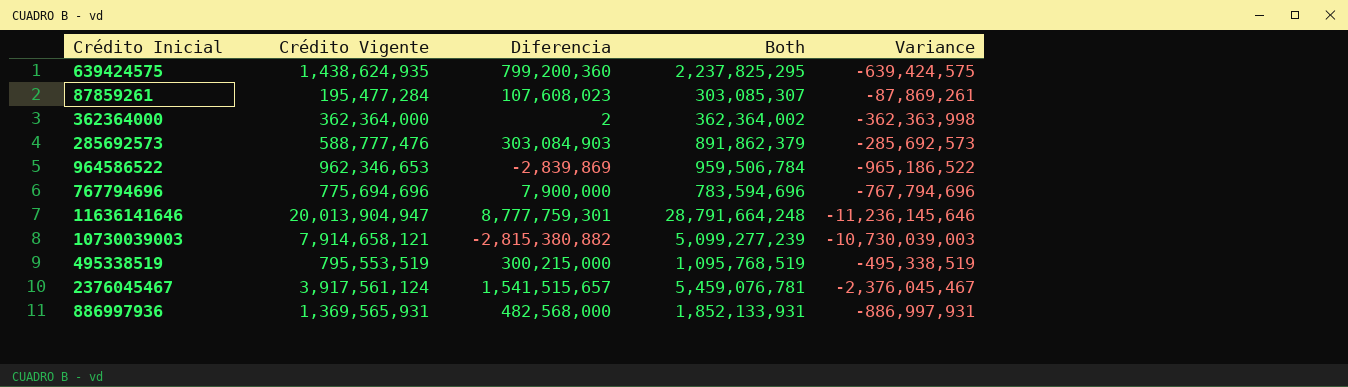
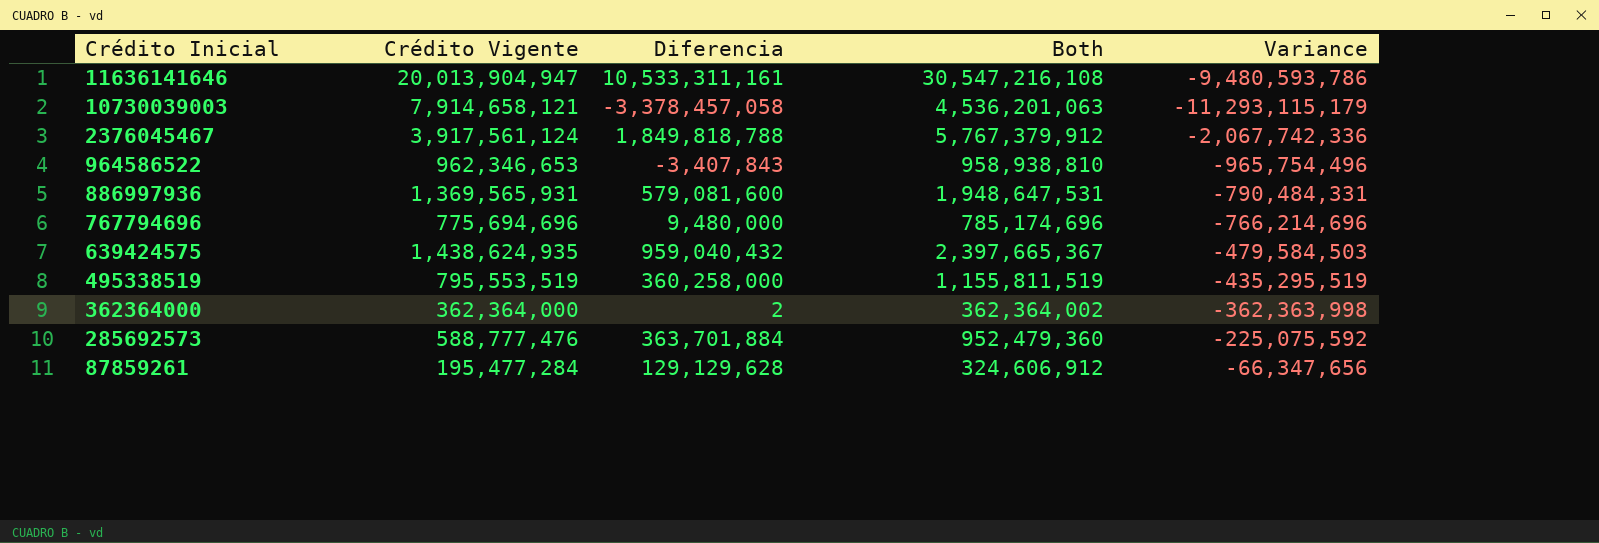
row order: none -> Crédito Inicial descending
11636141646 | Diferencia: 8,777,759,301 -> 10,533,311,161
11636141646 | Both: 28,791,664,248 -> 30,547,216,108
11636141646 | Variance: -11,236,145,646 -> -9,480,593,786
10730039003 | Diferencia: -2,815,380,882 -> -3,378,457,058
10730039003 | Both: 5,099,277,239 -> 4,536,201,063
10730039003 | Variance: -10,730,039,003 -> -11,293,115,179
2376045467 | Diferencia: 1,541,515,657 -> 1,849,818,788
2376045467 | Both: 5,459,076,781 -> 5,767,379,912
2376045467 | Variance: -2,376,045,467 -> -2,067,742,336
964586522 | Diferencia: -2,839,869 -> -3,407,843
964586522 | Both: 959,506,784 -> 958,938,810
964586522 | Variance: -965,186,522 -> -965,754,496
886997936 | Diferencia: 482,568,000 -> 579,081,600
886997936 | Both: 1,852,133,931 -> 1,948,647,531
886997936 | Variance: -886,997,931 -> -790,484,331
767794696 | Diferencia: 7,900,000 -> 9,480,000
767794696 | Both: 783,594,696 -> 785,174,696
767794696 | Variance: -767,794,696 -> -766,214,696
639424575 | Diferencia: 799,200,360 -> 959,040,432
639424575 | Both: 2,237,825,295 -> 2,397,665,367
639424575 | Variance: -639,424,575 -> -479,584,503
495338519 | Diferencia: 300,215,000 -> 360,258,000
495338519 | Both: 1,095,768,519 -> 1,155,811,519
495338519 | Variance: -495,338,519 -> -435,295,519
285692573 | Diferencia: 303,084,903 -> 363,701,884
285692573 | Both: 891,862,379 -> 952,479,360
285692573 | Variance: -285,692,573 -> -225,075,592
87859261 | Diferencia: 107,608,023 -> 129,129,628
87859261 | Both: 303,085,307 -> 324,606,912
87859261 | Variance: -87,869,261 -> -66,347,656

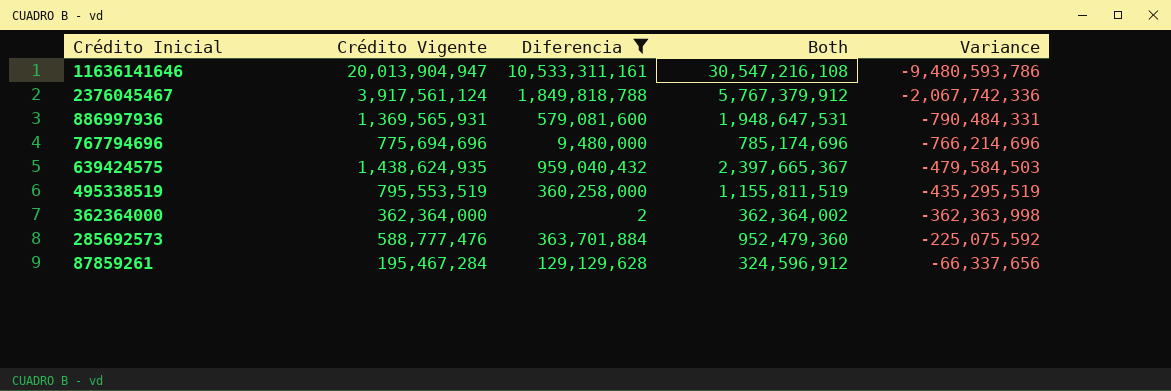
filter: none -> Diferencia >= 2
87859261 | Crédito Vigente: 195,477,284 -> 195,467,284
87859261 | Both: 324,606,912 -> 324,596,912
87859261 | Variance: -66,347,656 -> -66,337,656

